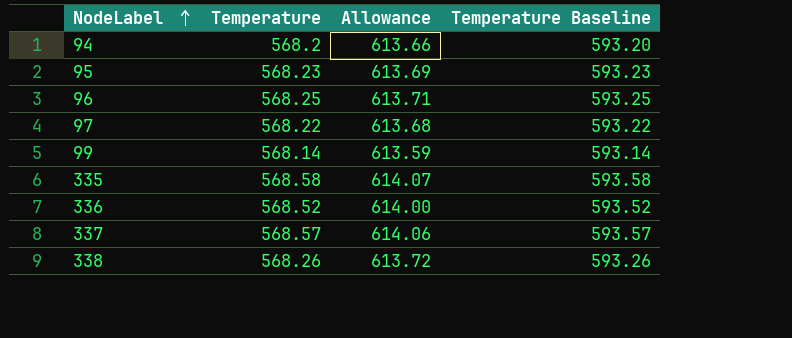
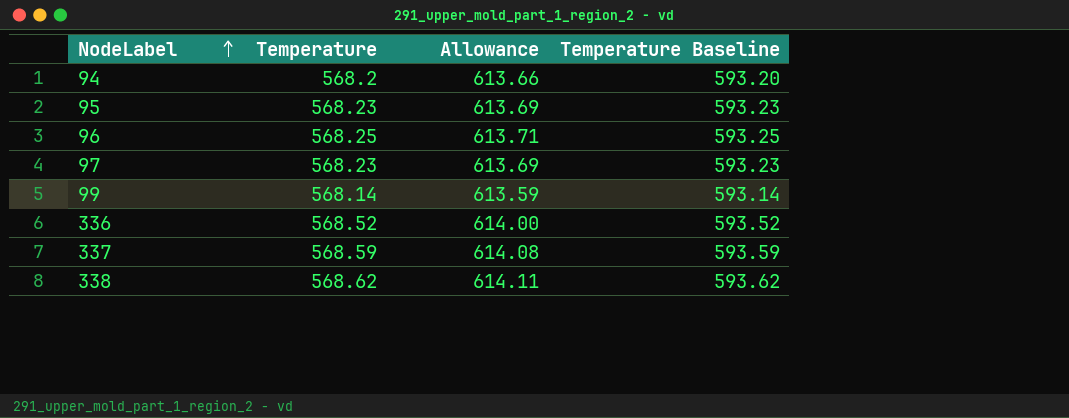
row 335: 568.58 | 614.07 | 593.58 -> none
97 | Temperature: 568.22 -> 568.23
97 | Allowance: 613.68 -> 613.69
97 | Temperature Baseline: 593.22 -> 593.23
337 | Temperature: 568.57 -> 568.59
337 | Allowance: 614.06 -> 614.08
337 | Temperature Baseline: 593.57 -> 593.59
338 | Temperature: 568.26 -> 568.62
338 | Allowance: 613.72 -> 614.11
338 | Temperature Baseline: 593.26 -> 593.62

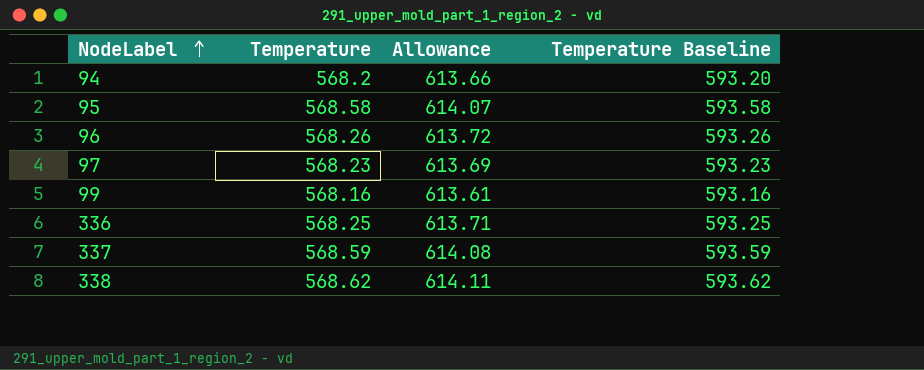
95 | Temperature: 568.23 -> 568.58
95 | Allowance: 613.69 -> 614.07
95 | Temperature Baseline: 593.23 -> 593.58
96 | Temperature: 568.25 -> 568.26
96 | Allowance: 613.71 -> 613.72
96 | Temperature Baseline: 593.25 -> 593.26
99 | Temperature: 568.14 -> 568.16
99 | Allowance: 613.59 -> 613.61
99 | Temperature Baseline: 593.14 -> 593.16
336 | Temperature: 568.52 -> 568.25
336 | Allowance: 614.00 -> 613.71
336 | Temperature Baseline: 593.52 -> 593.25

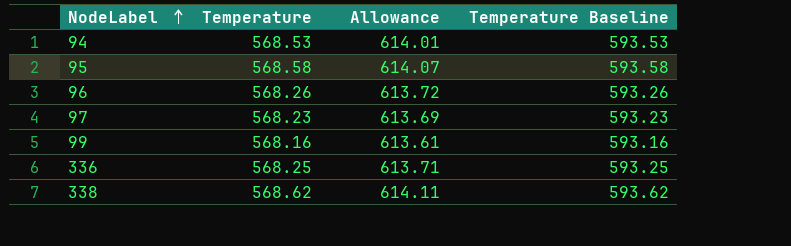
row 337: 568.59 | 614.08 | 593.59 -> none
94 | Temperature: 568.2 -> 568.53
94 | Allowance: 613.66 -> 614.01
94 | Temperature Baseline: 593.20 -> 593.53

